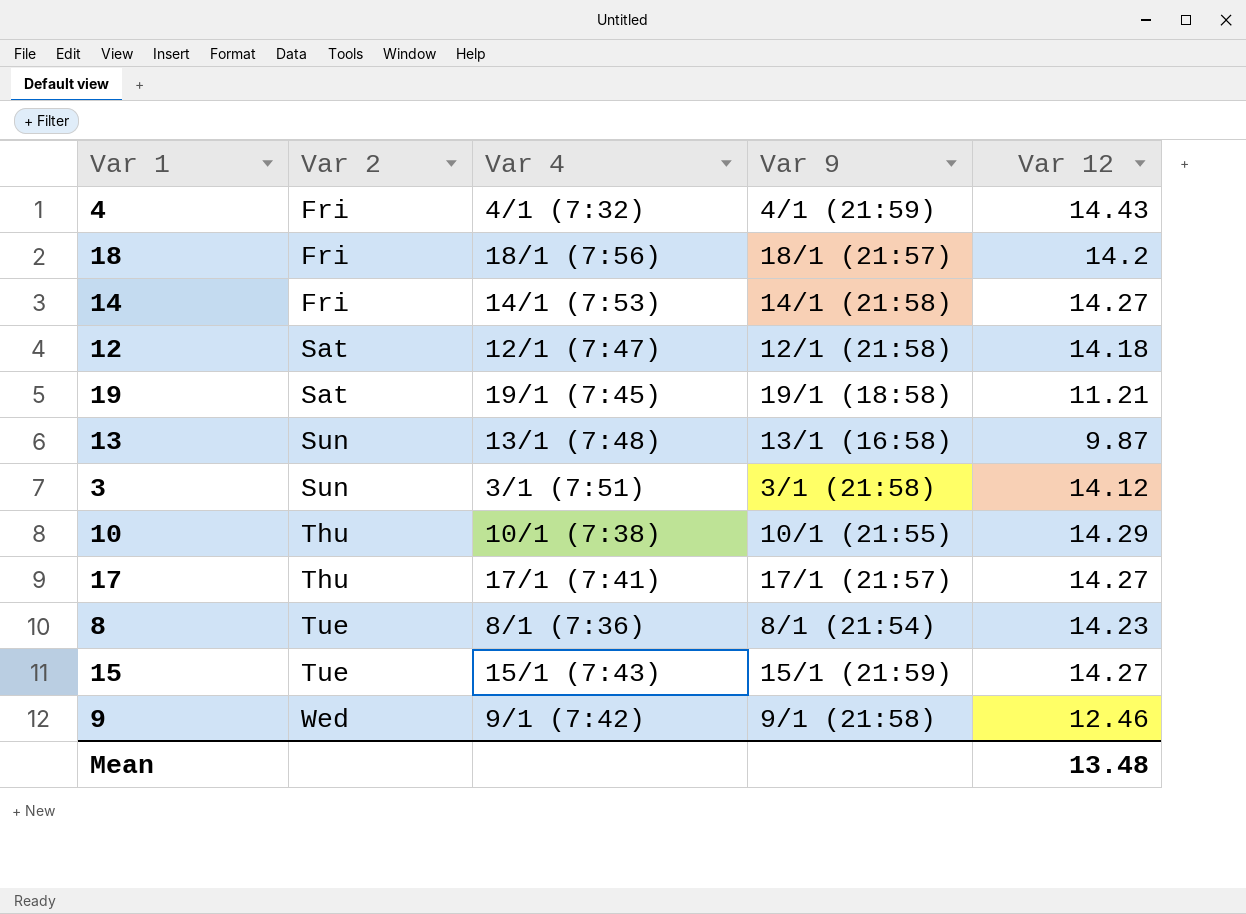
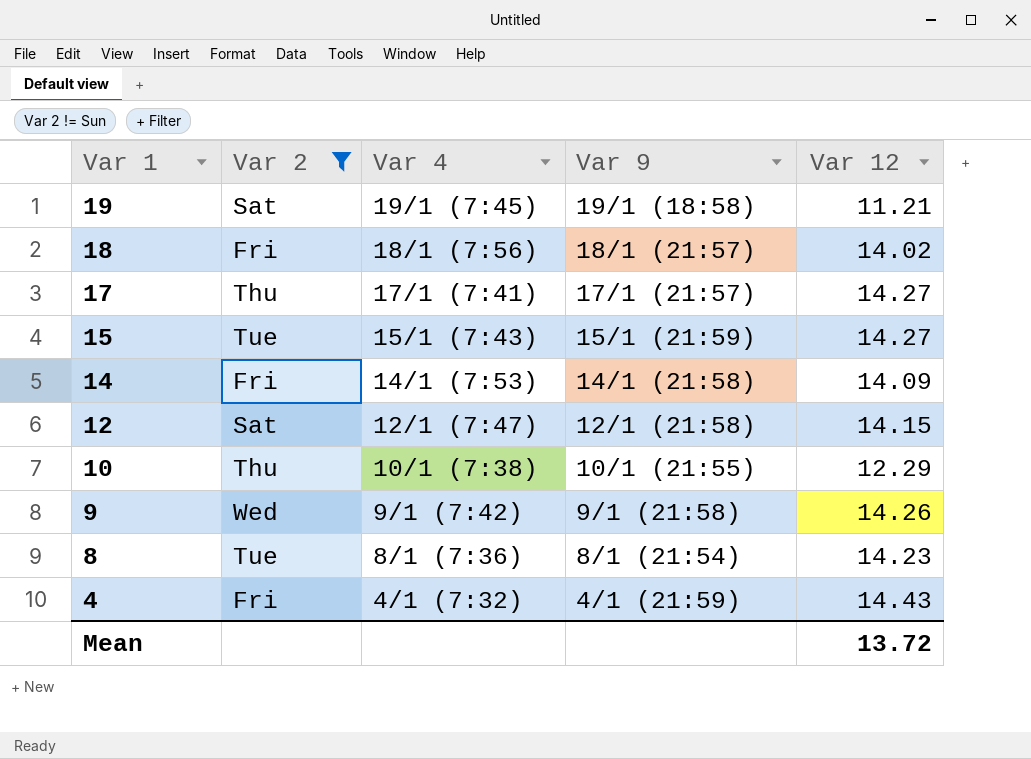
filter: none -> Var 2 != Sun
row order: Var 2 ascending -> Var 1 descending
18 | Var 12: 14.2 -> 14.02
14 | Var 12: 14.27 -> 14.09
12 | Var 12: 14.18 -> 14.15
10 | Var 12: 14.29 -> 12.29
9 | Var 12: 12.46 -> 14.26
Mean | Var 12: 13.48 -> 13.72

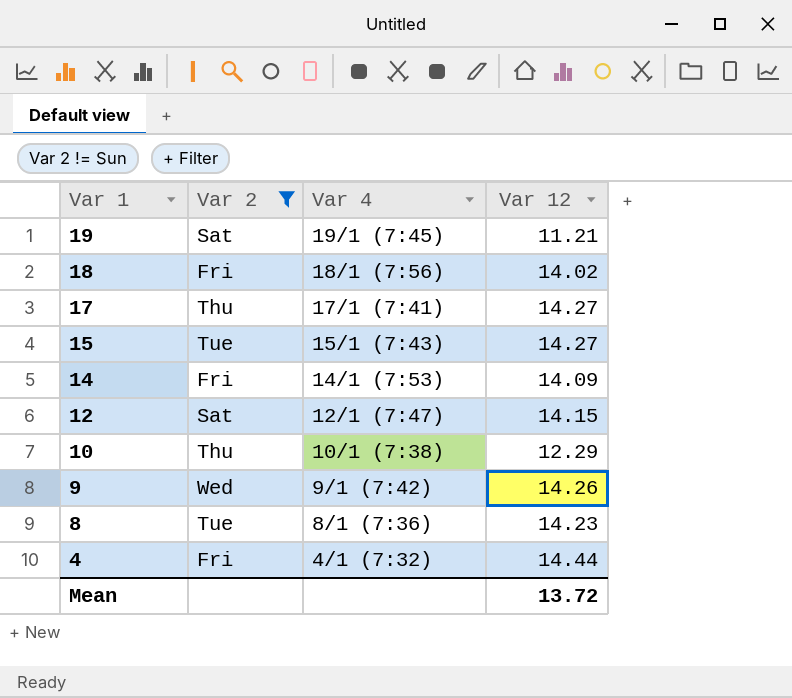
column Var 9 | position: 4 -> none
4 | Var 12: 14.43 -> 14.44

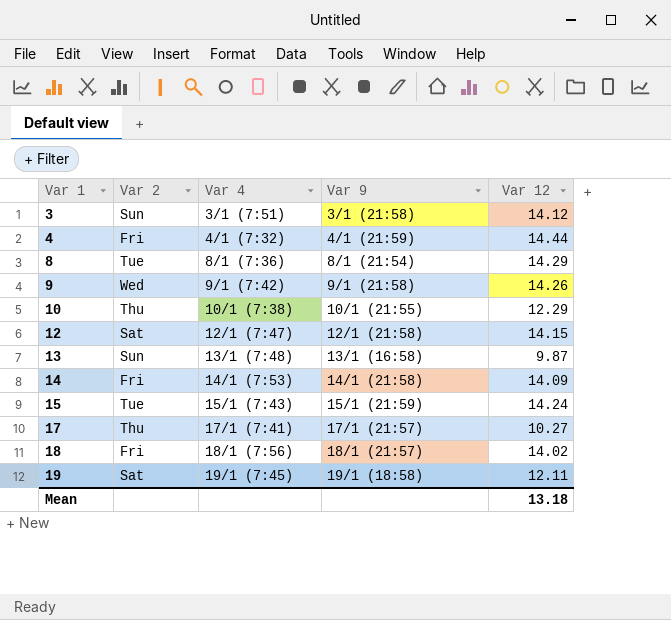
filter: Var 2 != Sun -> none
row order: Var 1 descending -> Var 1 ascending
column Var 9 | position: none -> 4
8 | Var 12: 14.23 -> 14.29
15 | Var 12: 14.27 -> 14.24
17 | Var 12: 14.27 -> 10.27
19 | Var 12: 11.21 -> 12.11
Mean | Var 12: 13.72 -> 13.18

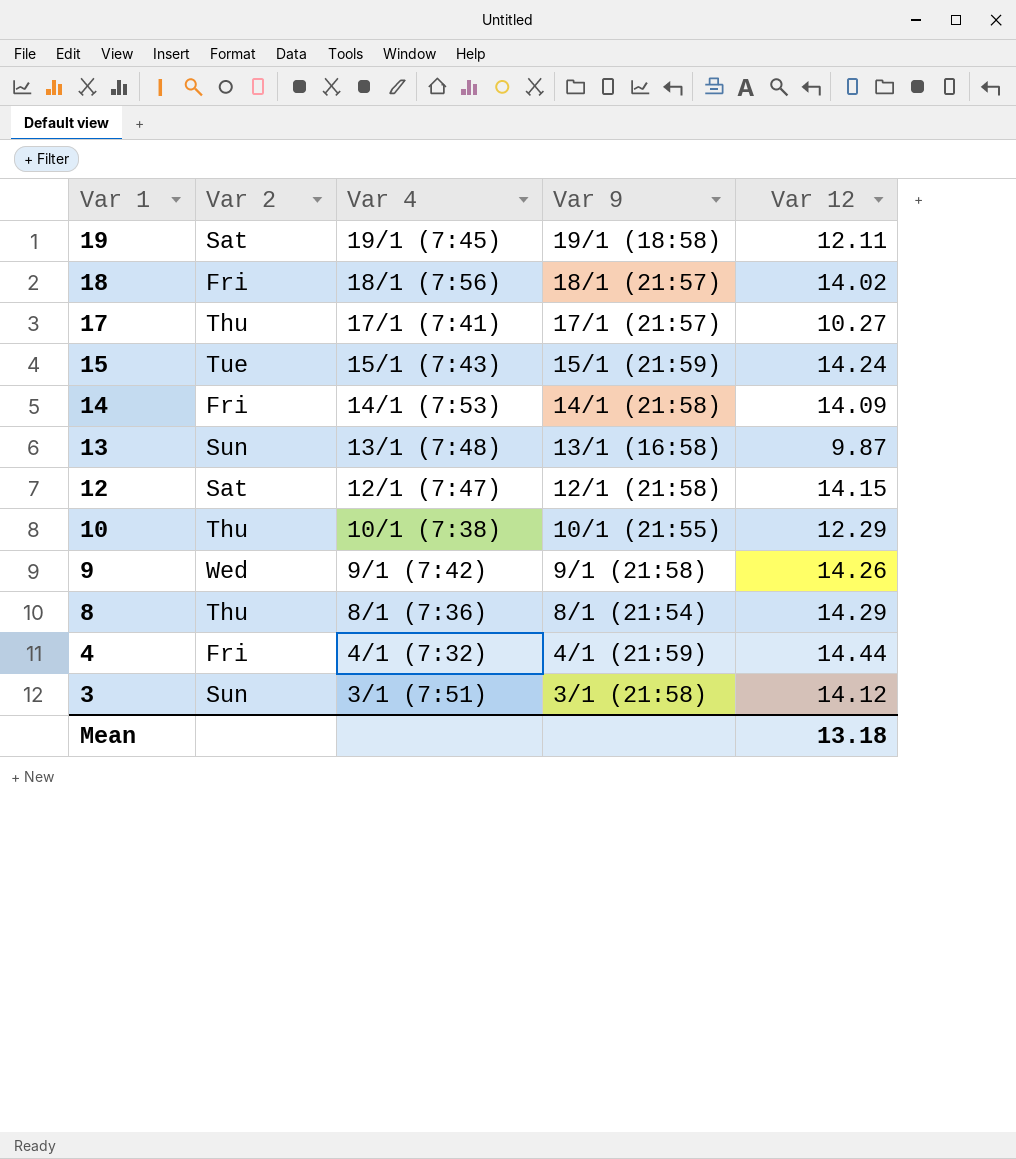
row order: Var 1 ascending -> Var 1 descending
8 | Var 2: Tue -> Thu

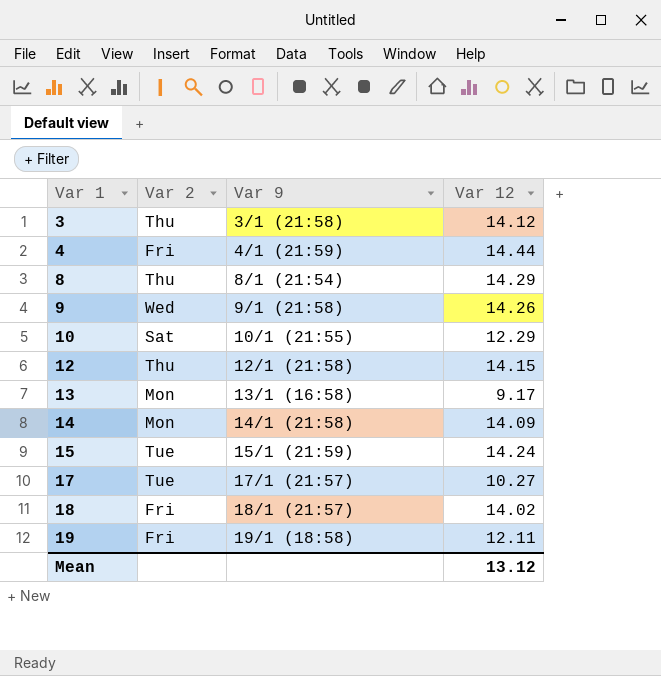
row order: Var 1 descending -> Var 1 ascending
column Var 4 | position: 3 -> none
3 | Var 2: Sun -> Thu
10 | Var 2: Thu -> Sat
12 | Var 2: Sat -> Thu
13 | Var 2: Sun -> Mon
13 | Var 12: 9.87 -> 9.17
14 | Var 2: Fri -> Mon
17 | Var 2: Thu -> Tue
19 | Var 2: Sat -> Fri
Mean | Var 12: 13.18 -> 13.12

